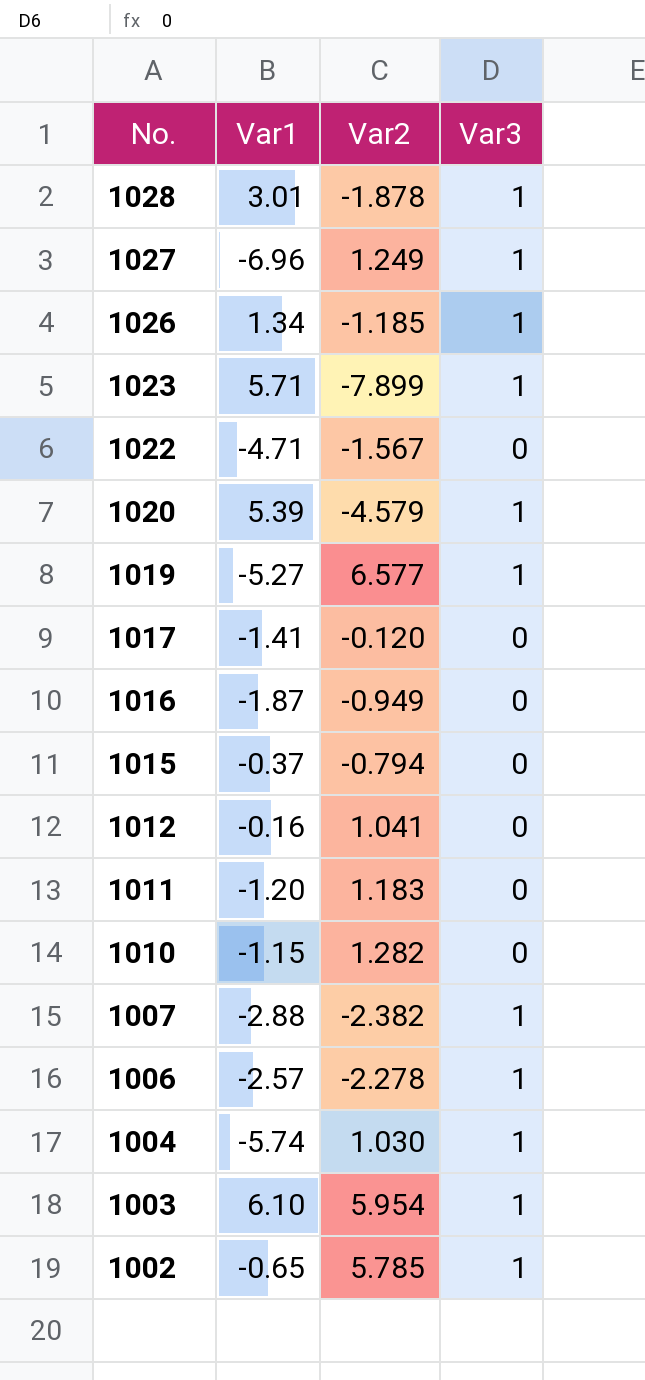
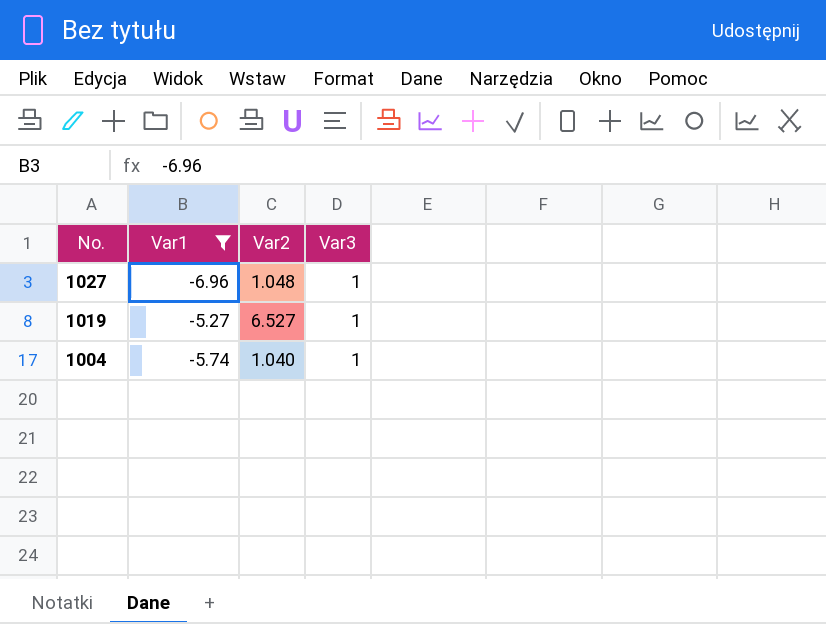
filter: none -> Var1 <= -5.27
1027 | Var2: 1.249 -> 1.048
1019 | Var2: 6.577 -> 6.527
1004 | Var2: 1.030 -> 1.040

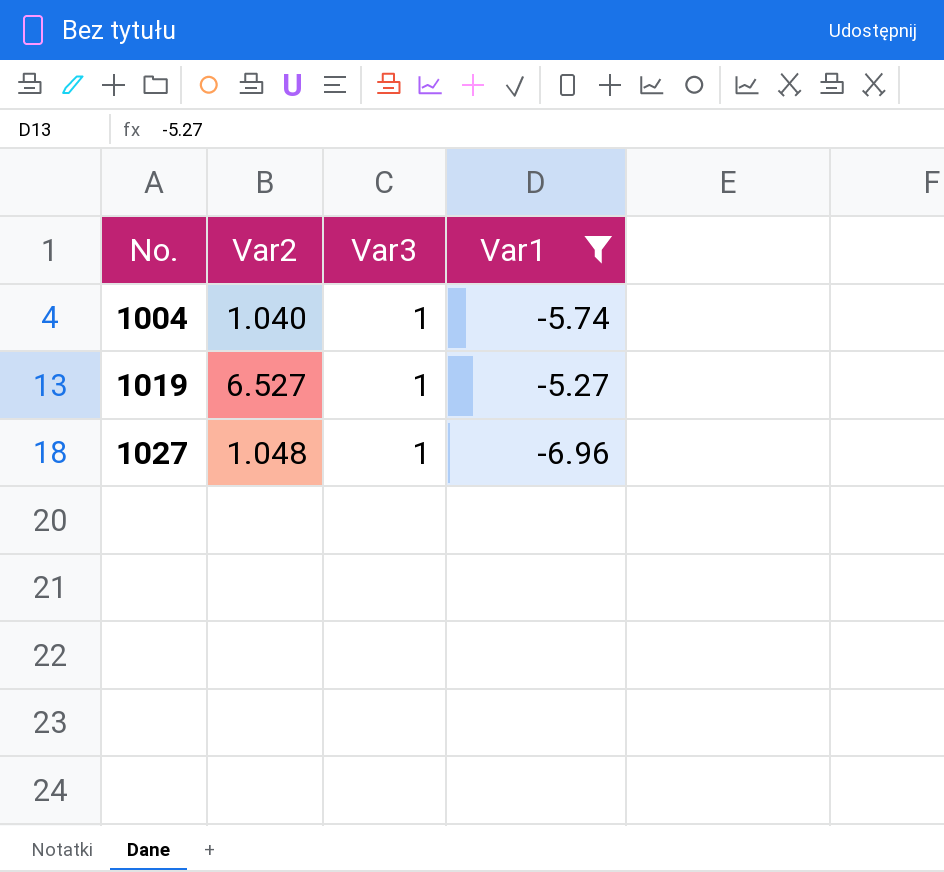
row order: No. descending -> No. ascending
column Var1 | position: 2 -> 4

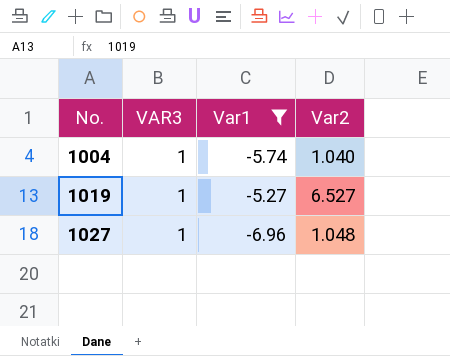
column name: Var3 -> VAR3
column Var2 | position: 2 -> 4

